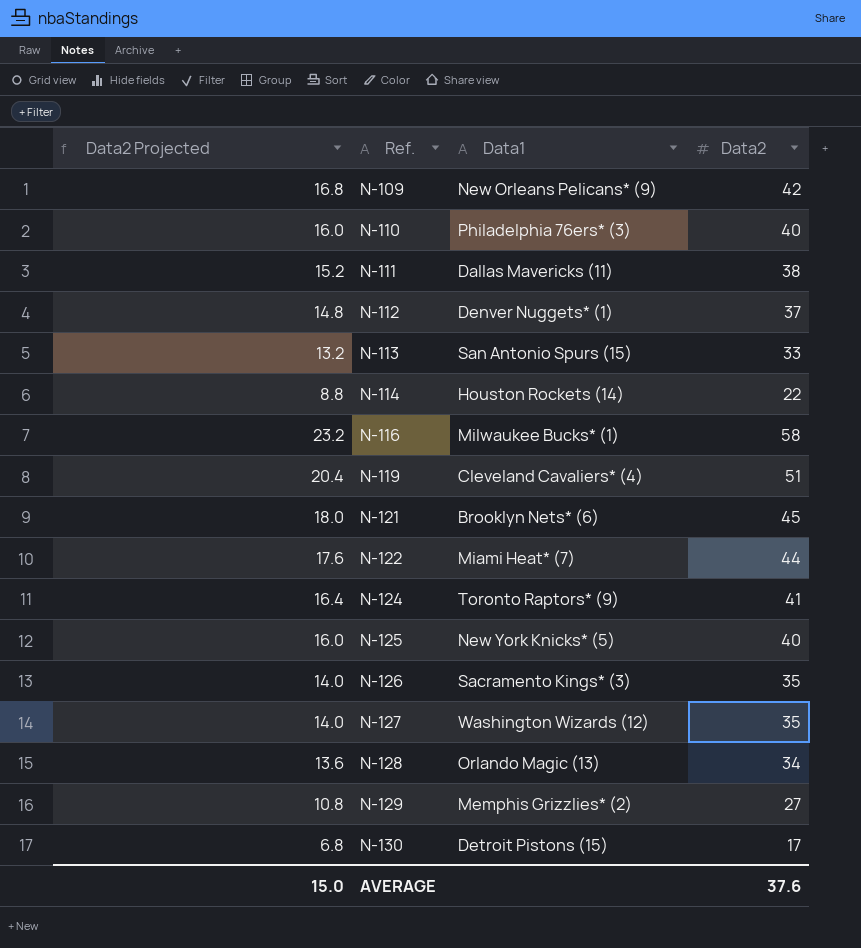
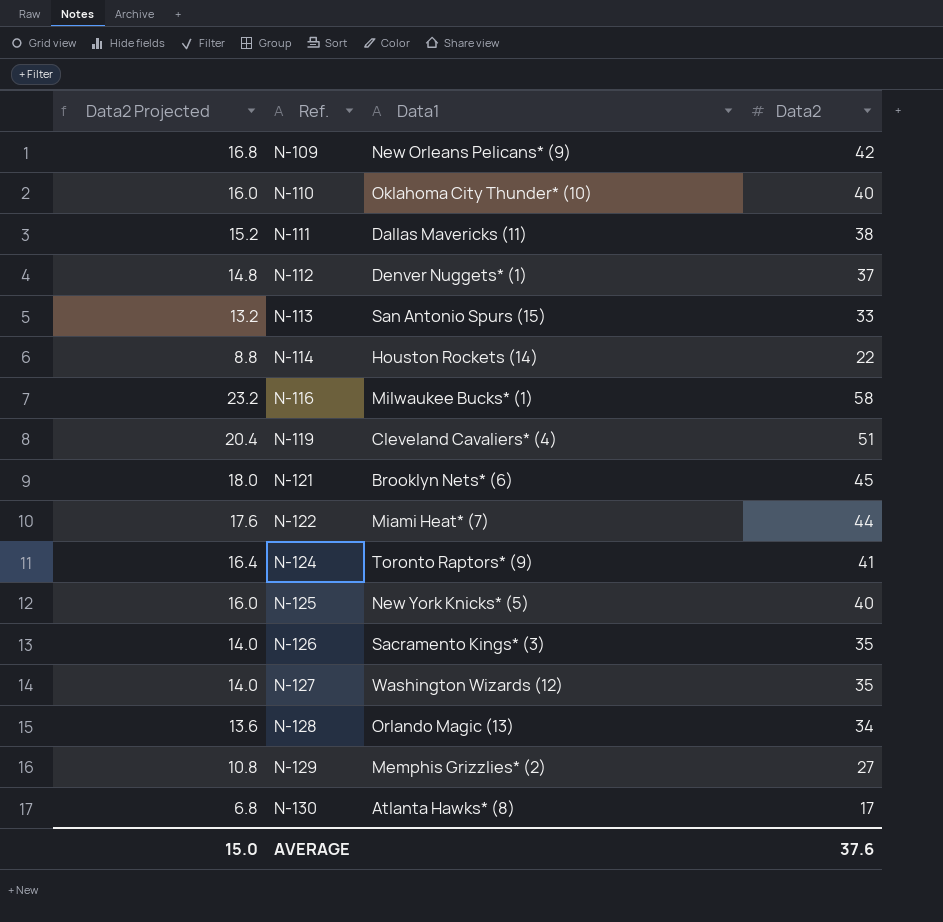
N-110 | Data1: Philadelphia 76ers* (3) -> Oklahoma City Thunder* (10)
N-130 | Data1: Detroit Pistons (15) -> Atlanta Hawks* (8)

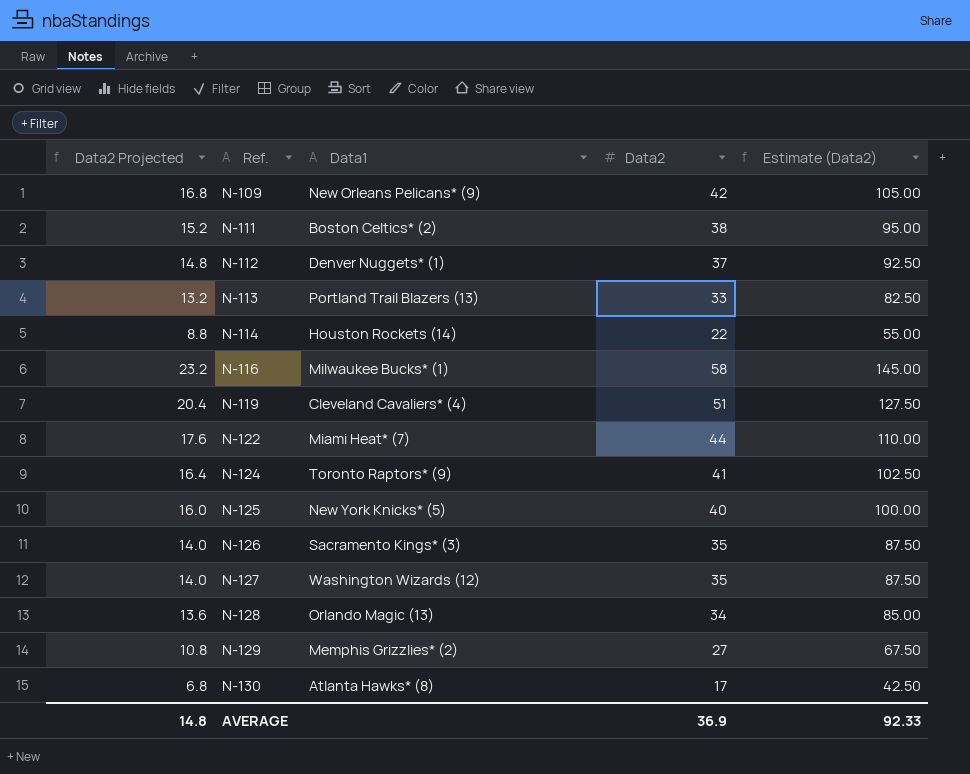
column Estimate (Data2) | formula: none -> [Data2] * 2.5
row N-110: 16.0 | Oklahoma City Thunder* (10) | 40 -> none
row N-121: 18.0 | Brooklyn Nets* (6) | 45 -> none
N-111 | Data1: Dallas Mavericks (11) -> Boston Celtics* (2)
N-113 | Data1: San Antonio Spurs (15) -> Portland Trail Blazers (13)
AVERAGE | Data2 Projected: 15.0 -> 14.8
AVERAGE | Data2: 37.6 -> 36.9

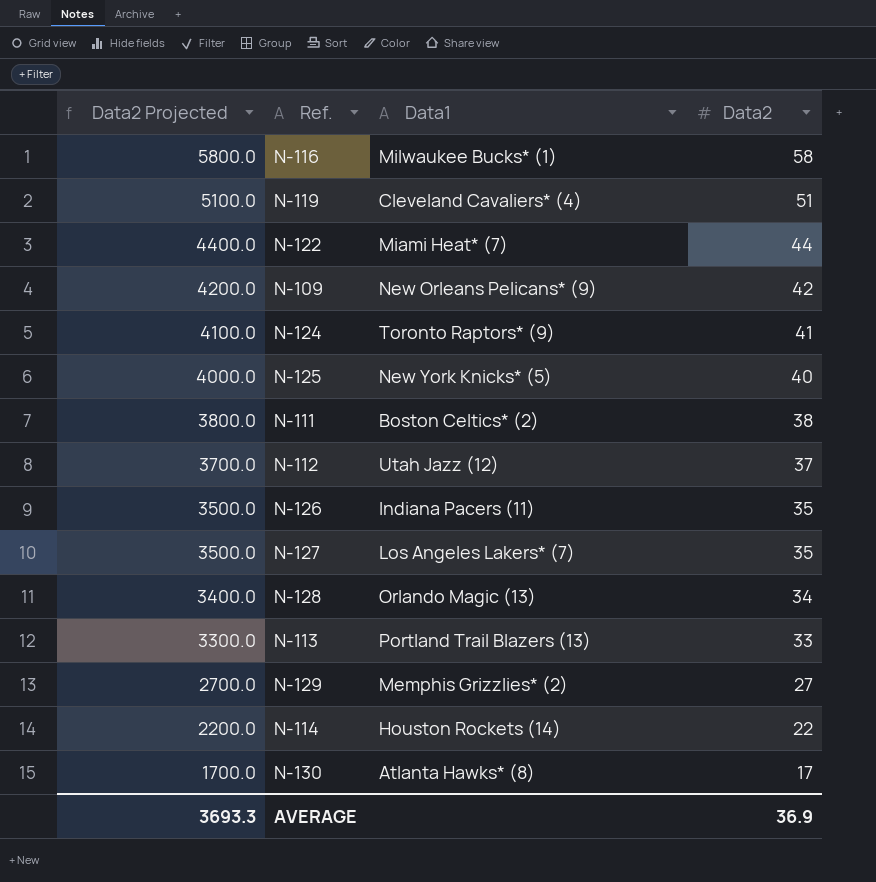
row order: Ref. ascending -> Data2 Projected descending
column Estimate (Data2) | formula: [Data2] * 2.5 -> none
column Data2 Projected | formula: [Data2] * 0.4 -> [Data2] * 100
N-112 | Data1: Denver Nuggets* (1) -> Utah Jazz (12)
N-126 | Data1: Sacramento Kings* (3) -> Indiana Pacers (11)
N-127 | Data1: Washington Wizards (12) -> Los Angeles Lakers* (7)
AVERAGE | Data2 Projected: 14.8 -> 3693.3

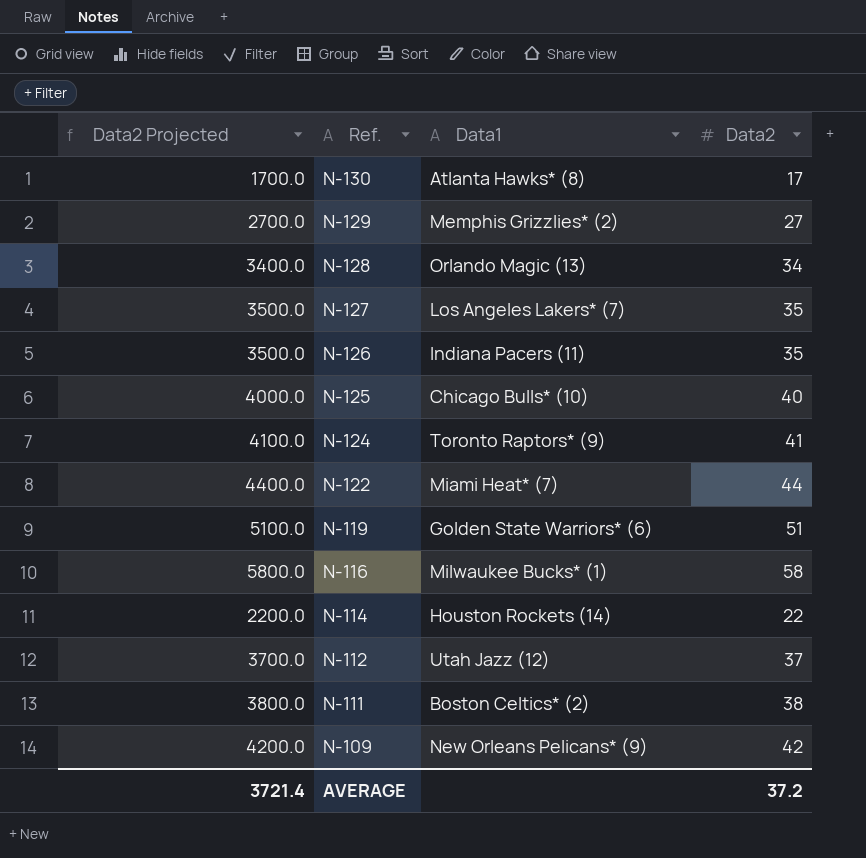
row order: Data2 Projected descending -> Ref. descending
row N-113: 3300.0 | Portland Trail Blazers (13) | 33 -> none
N-125 | Data1: New York Knicks* (5) -> Chicago Bulls* (10)
N-119 | Data1: Cleveland Cavaliers* (4) -> Golden State Warriors* (6)
AVERAGE | Data2 Projected: 3693.3 -> 3721.4
AVERAGE | Data2: 36.9 -> 37.2

